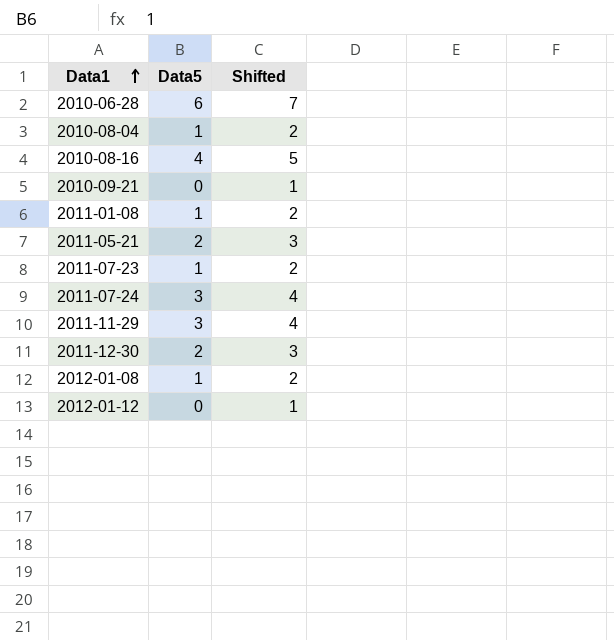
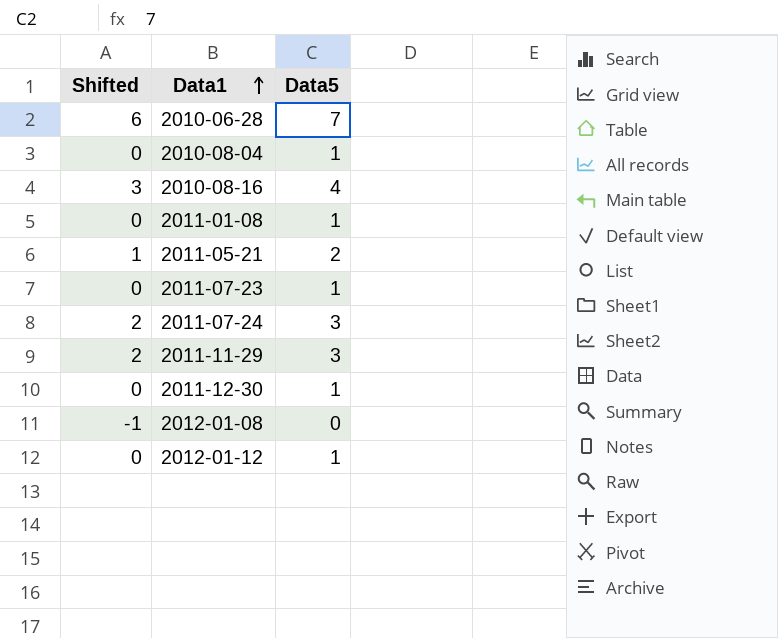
column Shifted | formula: [Data5] + 1 -> [Data5] - 1
column Shifted | position: 3 -> 1
row 2010-09-21: 0 | 1 -> none
2010-06-28 | Data5: 6 -> 7
2011-12-30 | Data5: 2 -> 1
2012-01-08 | Data5: 1 -> 0
2012-01-12 | Data5: 0 -> 1

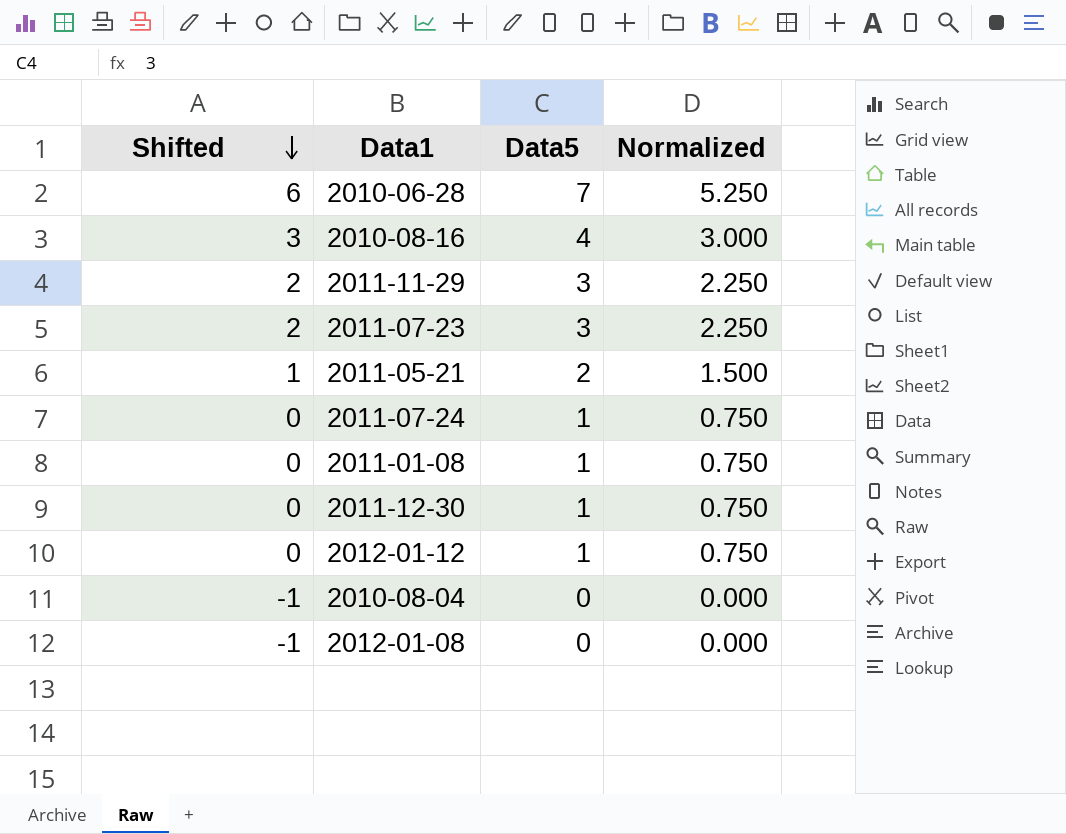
row order: Data1 ascending -> Shifted descending
column Normalized | formula: none -> [Data5] * 0.75
2011-07-23 | Shifted: 0 -> 2
2011-07-23 | Data5: 1 -> 3
2011-07-24 | Shifted: 2 -> 0
2011-07-24 | Data5: 3 -> 1
2010-08-04 | Shifted: 0 -> -1
2010-08-04 | Data5: 1 -> 0

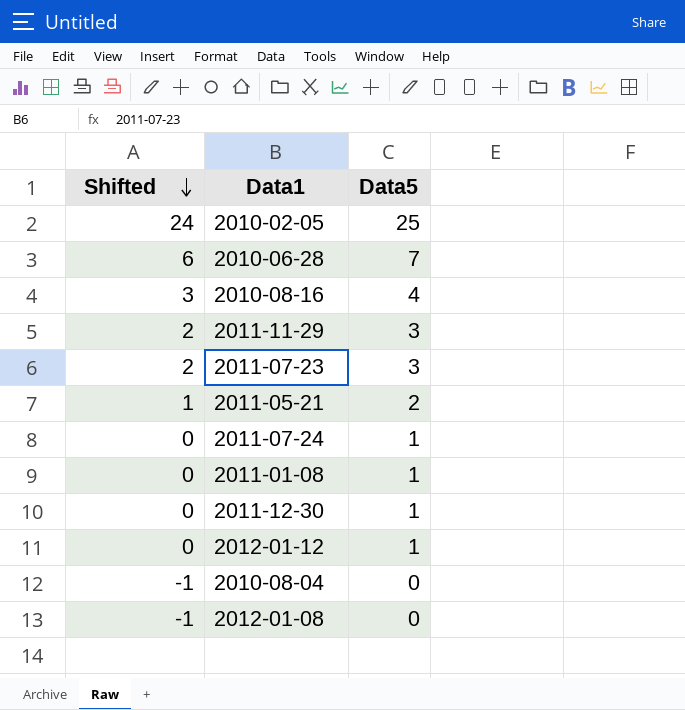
column Normalized | formula: [Data5] * 0.75 -> none
row 2010-02-05: none -> 24 | 25

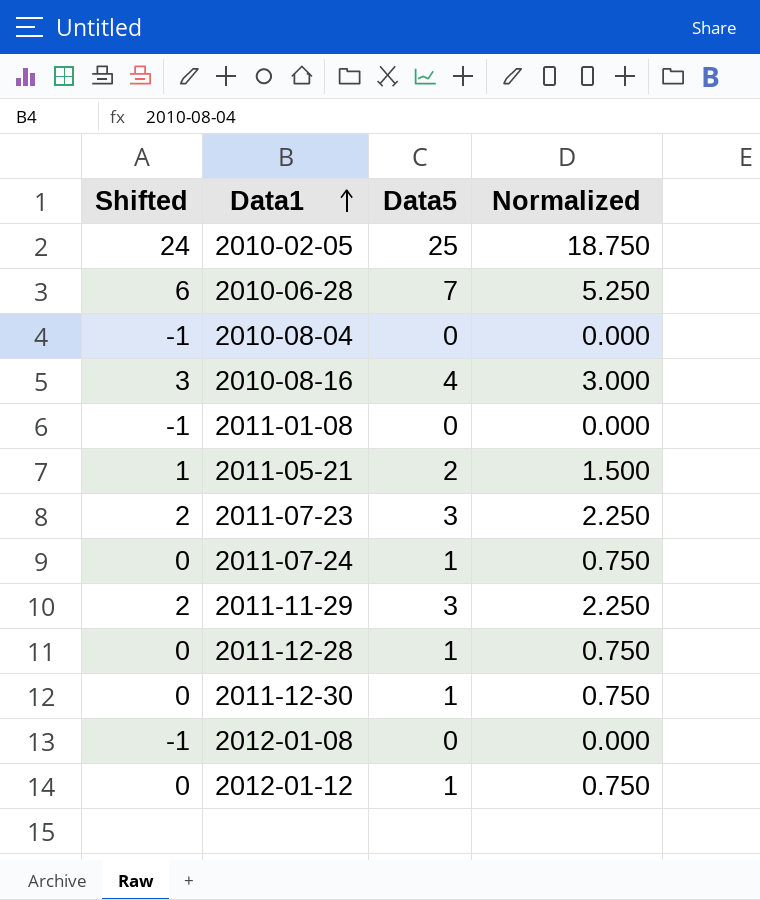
row order: Shifted descending -> Data1 ascending
column Normalized | formula: none -> [Data5] * 0.75
2011-01-08 | Shifted: 0 -> -1
2011-01-08 | Data5: 1 -> 0
row 2011-12-28: none -> 0 | 1 | 0.750

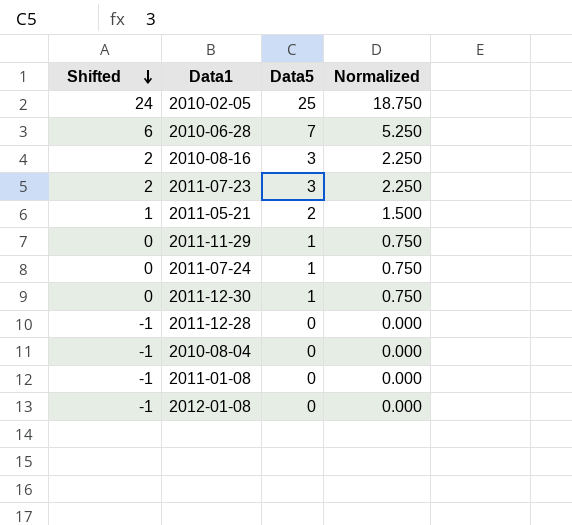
row order: Data1 ascending -> Shifted descending
row 2012-01-12: 0 | 1 | 0.750 -> none
2010-08-16 | Shifted: 3 -> 2
2010-08-16 | Data5: 4 -> 3
2010-08-16 | Normalized: 3.000 -> 2.250
2011-11-29 | Shifted: 2 -> 0
2011-11-29 | Data5: 3 -> 1
2011-11-29 | Normalized: 2.250 -> 0.750
2011-12-28 | Shifted: 0 -> -1
2011-12-28 | Data5: 1 -> 0
2011-12-28 | Normalized: 0.750 -> 0.000

